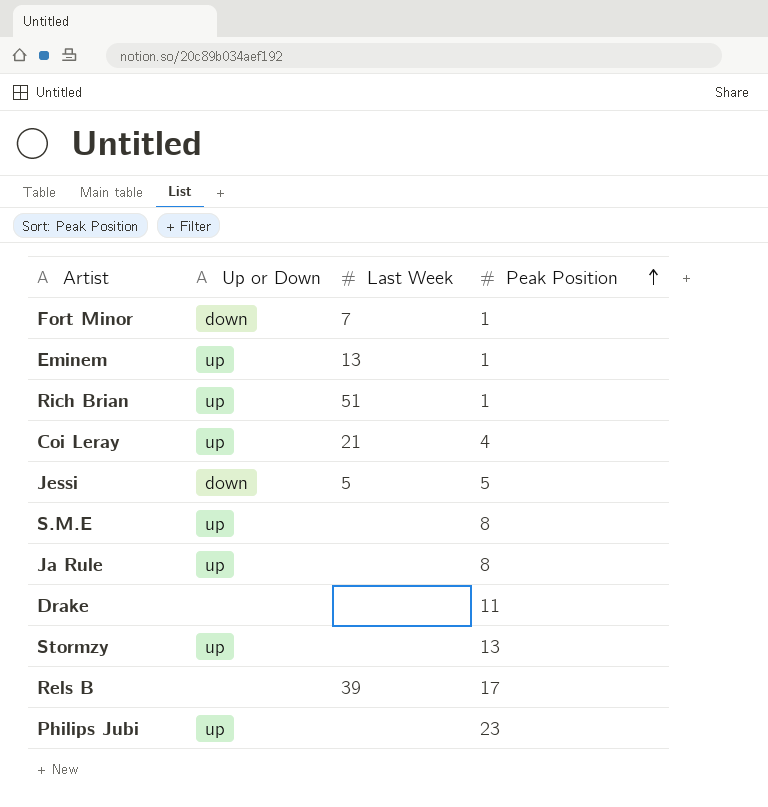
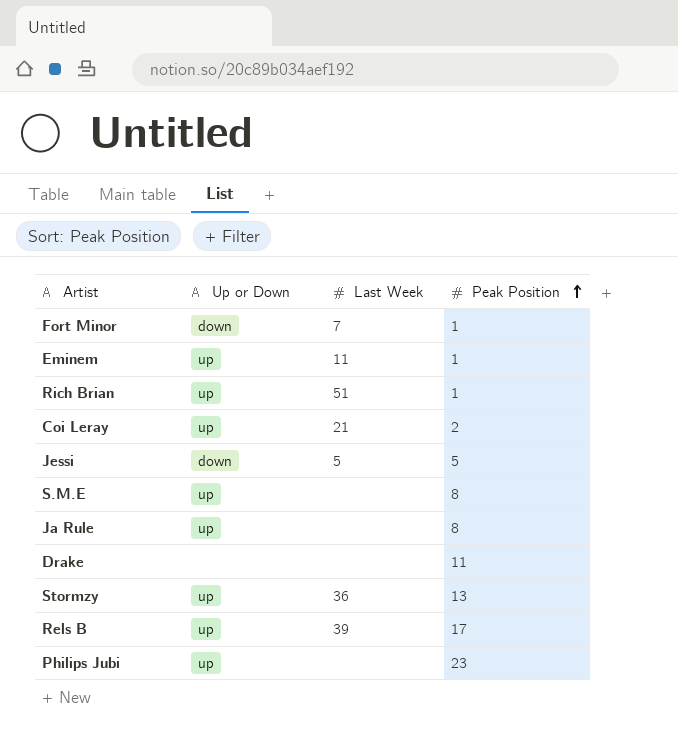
Eminem | Last Week: 13 -> 11
Coi Leray | Peak Position: 4 -> 2
Stormzy | Last Week: none -> 36
Rels B | Up or Down: none -> up

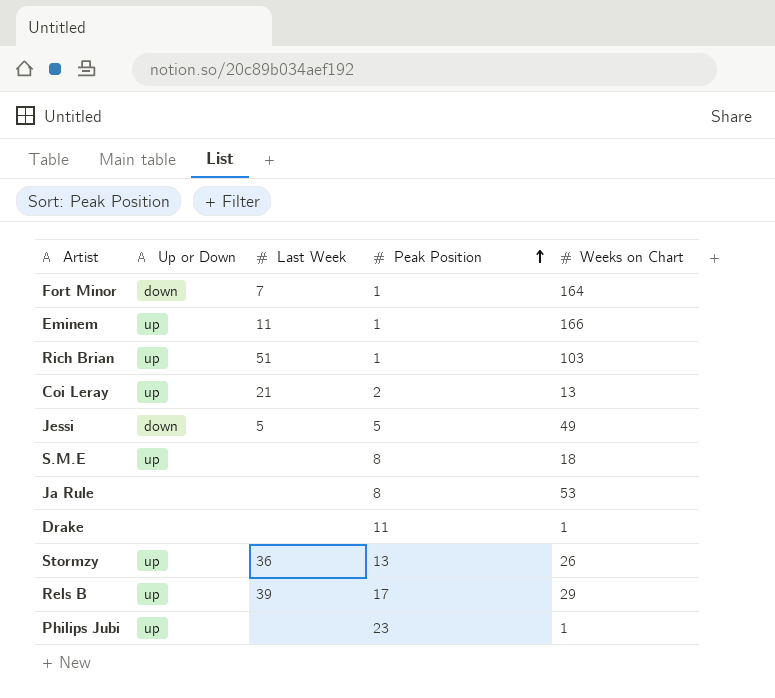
column Weeks on Chart | position: none -> 5
Ja Rule | Up or Down: up -> none

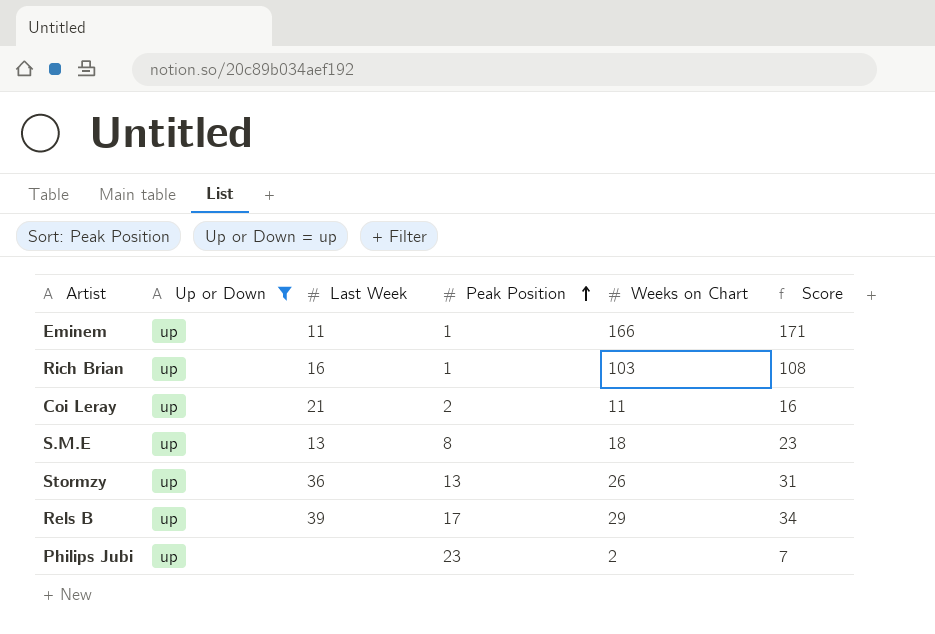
filter: none -> Up or Down = up
column Score | formula: none -> [Weeks on Chart] + 5
Rich Brian | Last Week: 51 -> 16
Coi Leray | Weeks on Chart: 13 -> 11
S.M.E | Last Week: none -> 13
Philips Jubi | Weeks on Chart: 1 -> 2

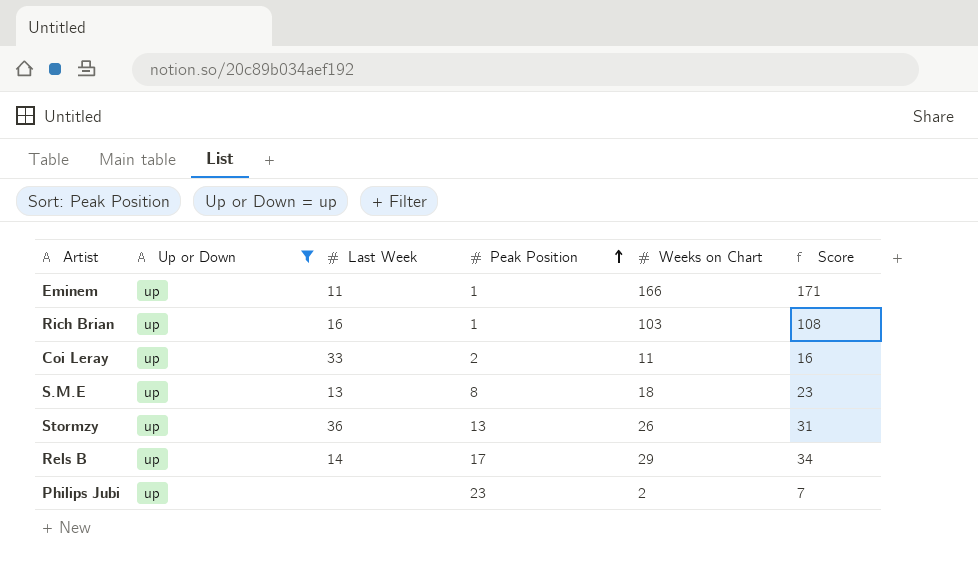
Coi Leray | Last Week: 21 -> 33
Rels B | Last Week: 39 -> 14

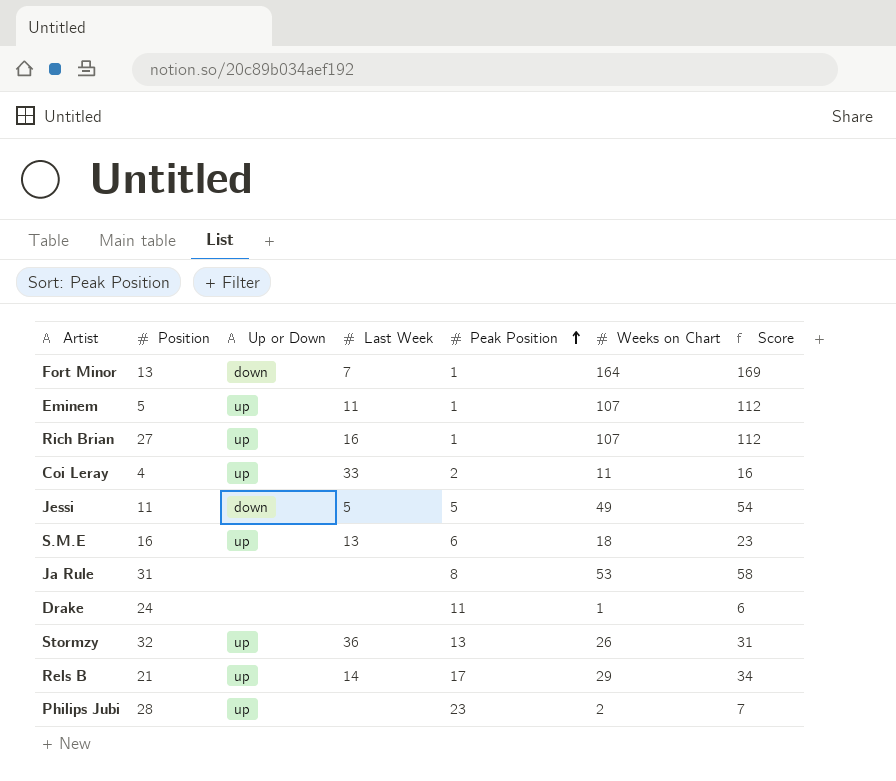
filter: Up or Down = up -> none
column Position | position: none -> 2
Eminem | Weeks on Chart: 166 -> 107
Eminem | Score: 171 -> 112
Rich Brian | Weeks on Chart: 103 -> 107
Rich Brian | Score: 108 -> 112
S.M.E | Peak Position: 8 -> 6

